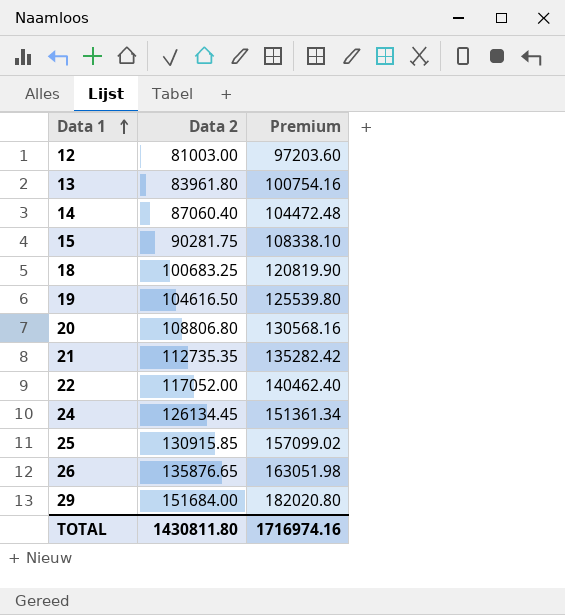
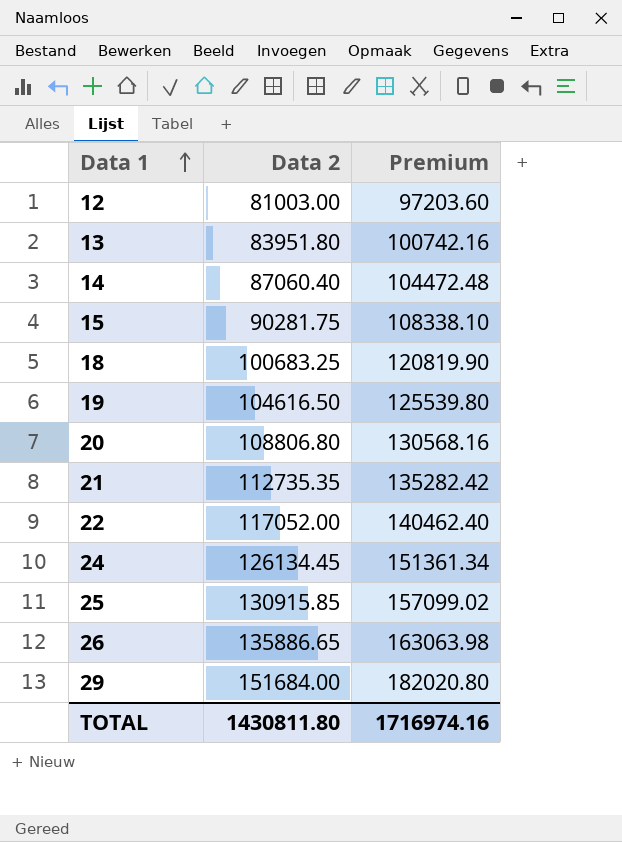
13 | Data 2: 83961.80 -> 83951.80
13 | Premium: 100754.16 -> 100742.16
26 | Data 2: 135876.65 -> 135886.65
26 | Premium: 163051.98 -> 163063.98

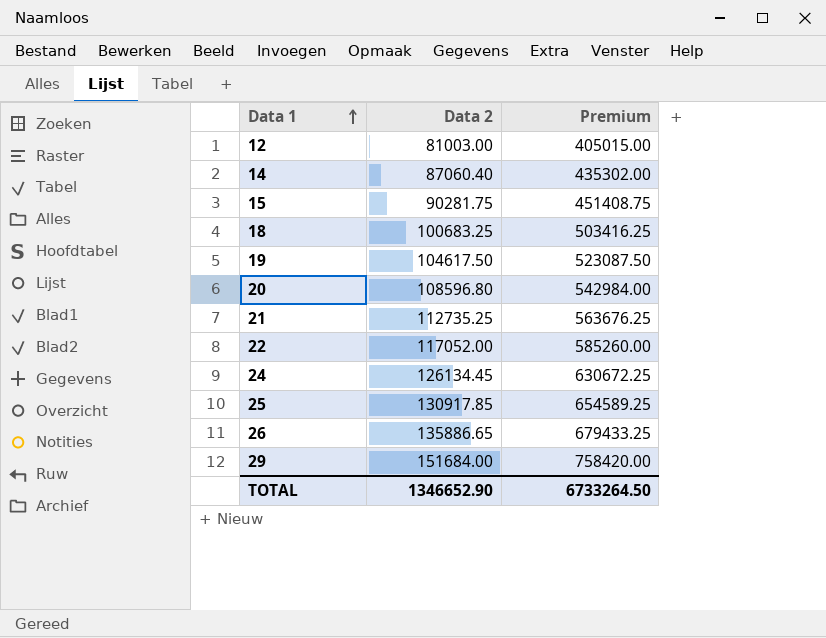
column Premium | formula: [Data 2] * 1.2 -> [Data 2] * 5
row 13: 83951.80 | 100742.16 -> none
19 | Data 2: 104616.50 -> 104617.50
20 | Data 2: 108806.80 -> 108596.80
21 | Data 2: 112735.35 -> 112735.25
25 | Data 2: 130915.85 -> 130917.85
TOTAL | Data 2: 1430811.80 -> 1346652.90
TOTAL | Premium: 1716974.16 -> 6733264.50

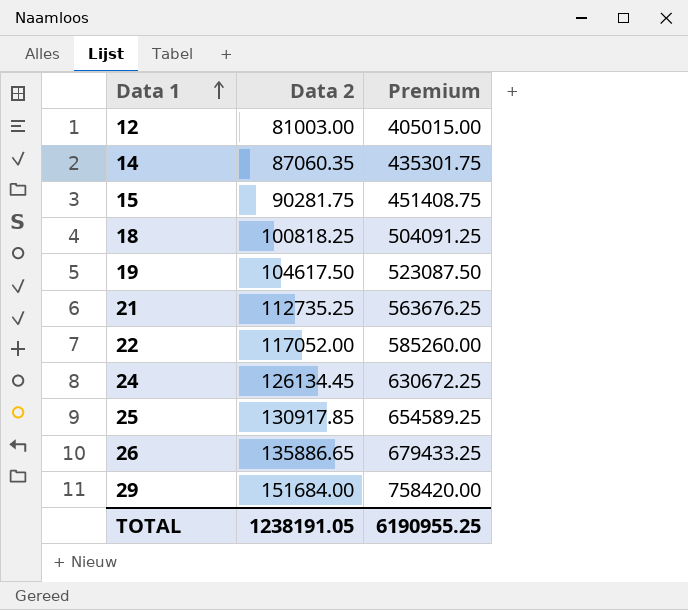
row 20: 108596.80 | 542984.00 -> none
14 | Data 2: 87060.40 -> 87060.35
14 | Premium: 435302.00 -> 435301.75
18 | Data 2: 100683.25 -> 100818.25
18 | Premium: 503416.25 -> 504091.25
TOTAL | Data 2: 1346652.90 -> 1238191.05
TOTAL | Premium: 6733264.50 -> 6190955.25

